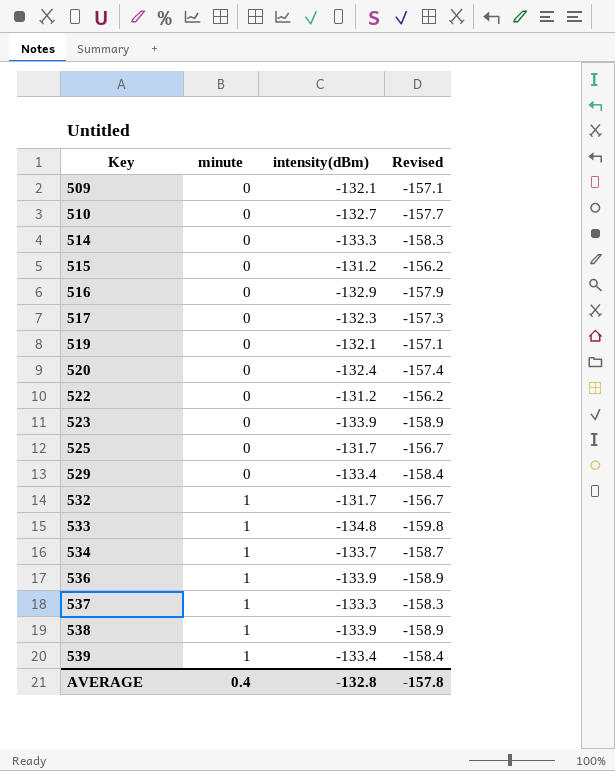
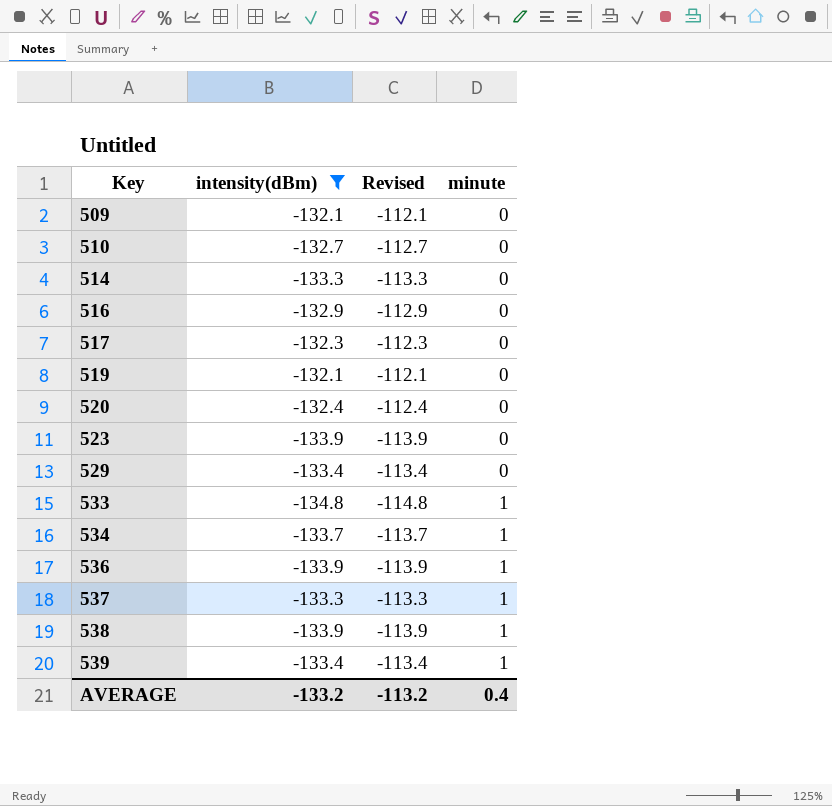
filter: none -> intensity(dBm) <= -132.1
column Revised | formula: [intensity(dBm)] - 25 -> [intensity(dBm)] + 20
column minute | position: 2 -> 4
AVERAGE | intensity(dBm): -132.8 -> -133.2
AVERAGE | Revised: -157.8 -> -113.2

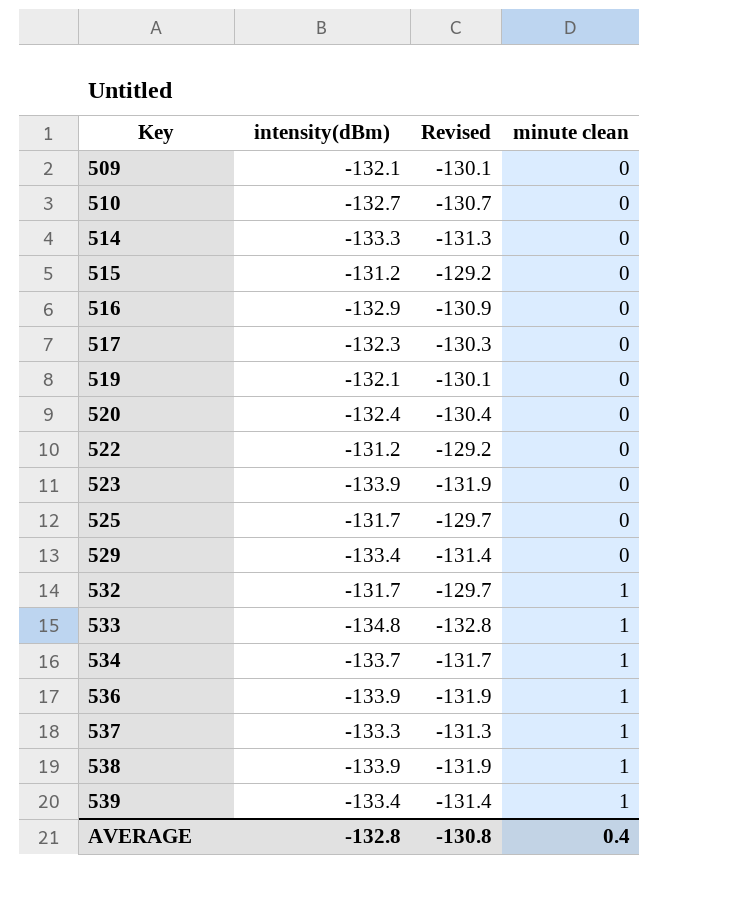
filter: intensity(dBm) <= -132.1 -> none
column Revised | formula: [intensity(dBm)] + 20 -> [intensity(dBm)] + 2
column name: minute -> minute clean
AVERAGE | intensity(dBm): -133.2 -> -132.8
AVERAGE | Revised: -113.2 -> -130.8

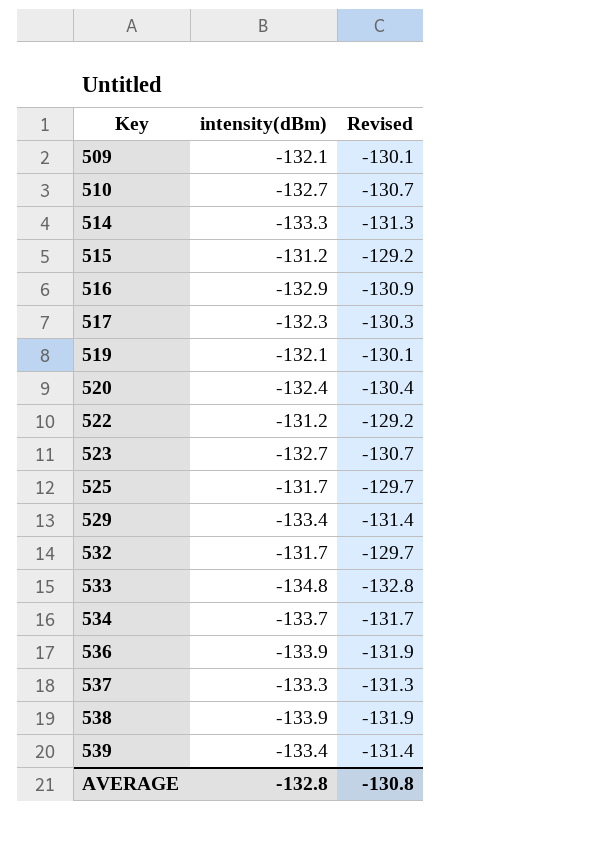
column minute clean | position: 4 -> none
523 | intensity(dBm): -133.9 -> -132.7
523 | Revised: -131.9 -> -130.7

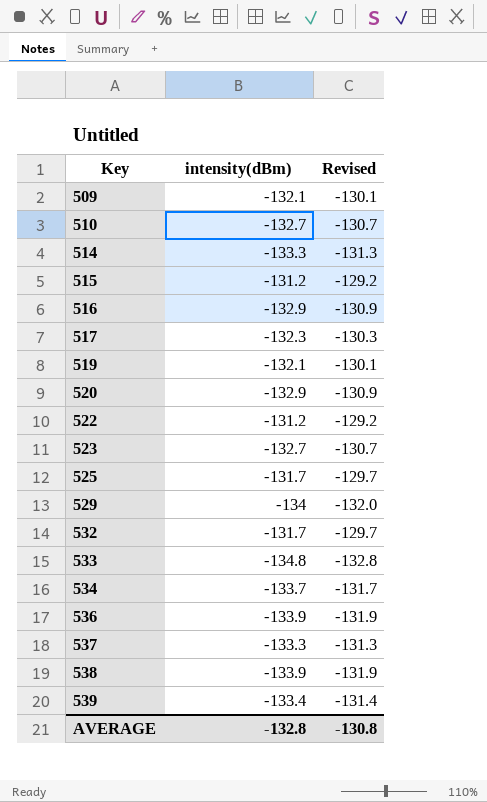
520 | intensity(dBm): -132.4 -> -132.9
520 | Revised: -130.4 -> -130.9
529 | intensity(dBm): -133.4 -> -134
529 | Revised: -131.4 -> -132.0

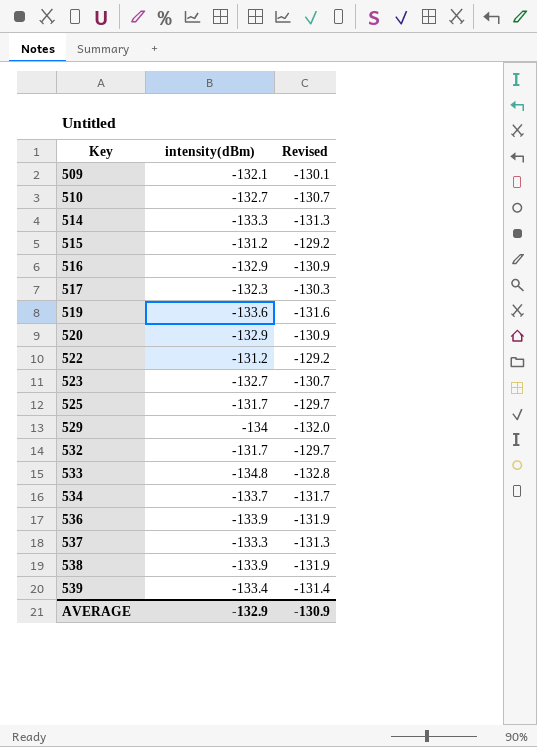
519 | intensity(dBm): -132.1 -> -133.6
519 | Revised: -130.1 -> -131.6
AVERAGE | intensity(dBm): -132.8 -> -132.9
AVERAGE | Revised: -130.8 -> -130.9

